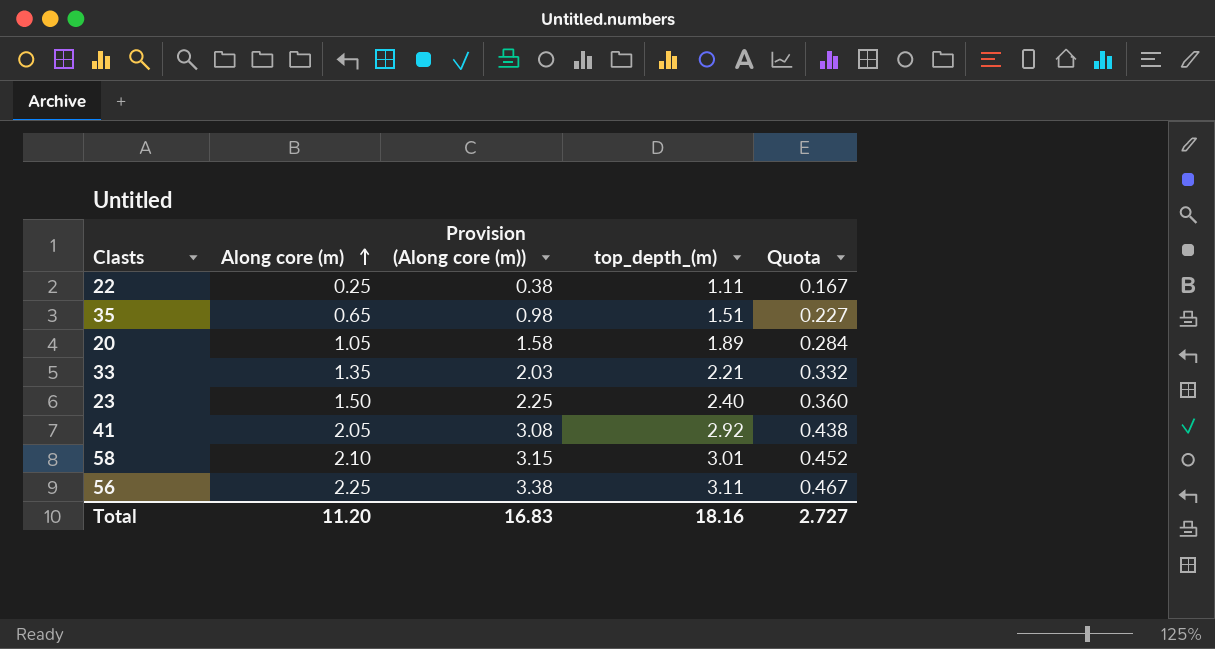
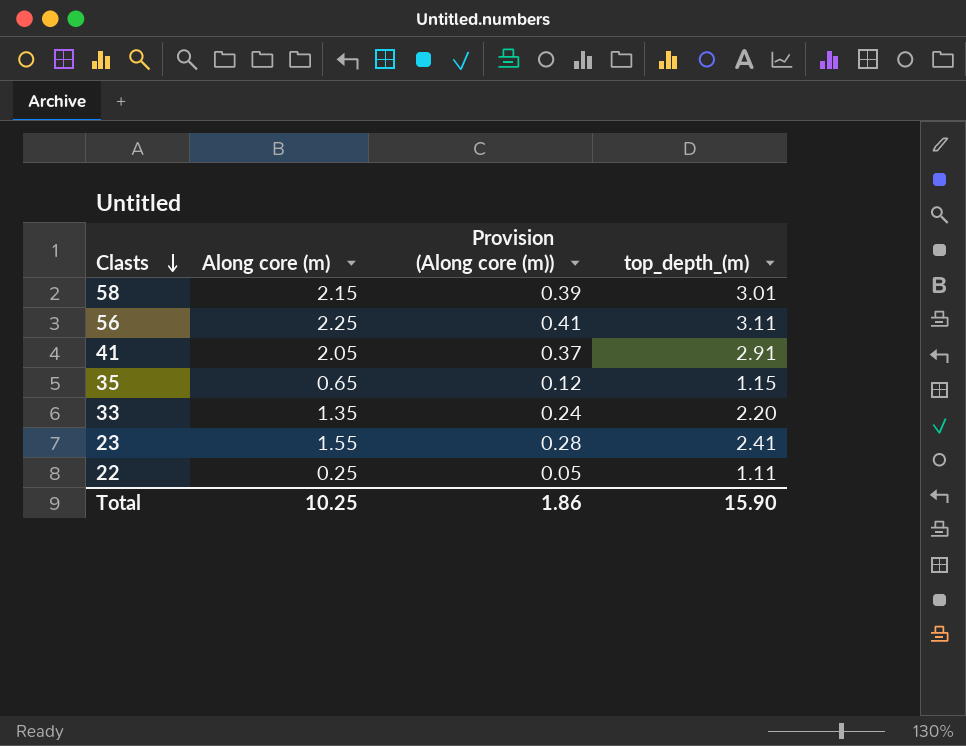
row order: Along core (m) ascending -> Clasts descending
column Quota | formula: [top_depth_(m)] * 0.15 -> none
column Provision (Along core (m)) | formula: [Along core (m)] * 1.5 -> [Along core (m)] * 0.18
row 20: 1.05 | 1.58 | 1.89 | 0.284 -> none
58 | Along core (m): 2.10 -> 2.15
41 | top_depth_(m): 2.92 -> 2.91
35 | top_depth_(m): 1.51 -> 1.15
33 | top_depth_(m): 2.21 -> 2.20
23 | Along core (m): 1.50 -> 1.55
23 | top_depth_(m): 2.40 -> 2.41
Total | Along core (m): 11.20 -> 10.25
Total | Provision (Along core (m)): 16.83 -> 1.86
Total | top_depth_(m): 18.16 -> 15.90

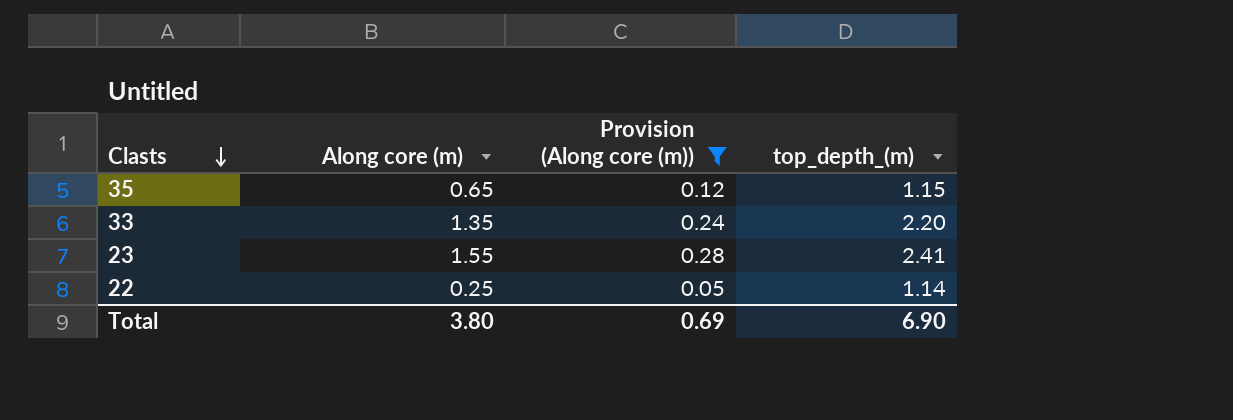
filter: none -> Provision (Along core (m)) <= 0.28
22 | top_depth_(m): 1.11 -> 1.14
Total | Along core (m): 10.25 -> 3.80
Total | Provision (Along core (m)): 1.86 -> 0.69
Total | top_depth_(m): 15.90 -> 6.90

